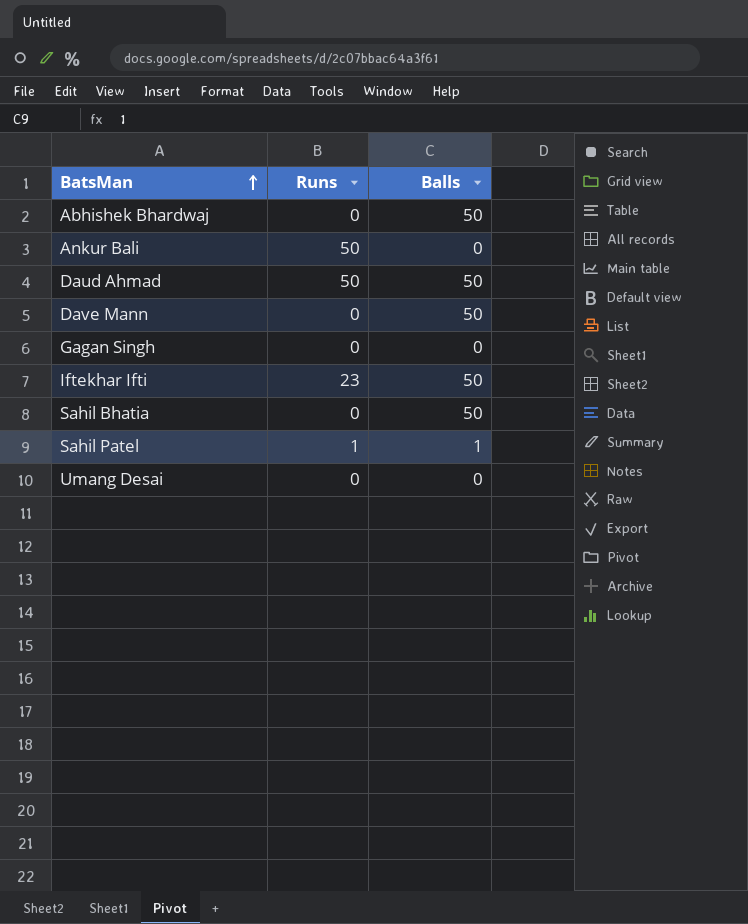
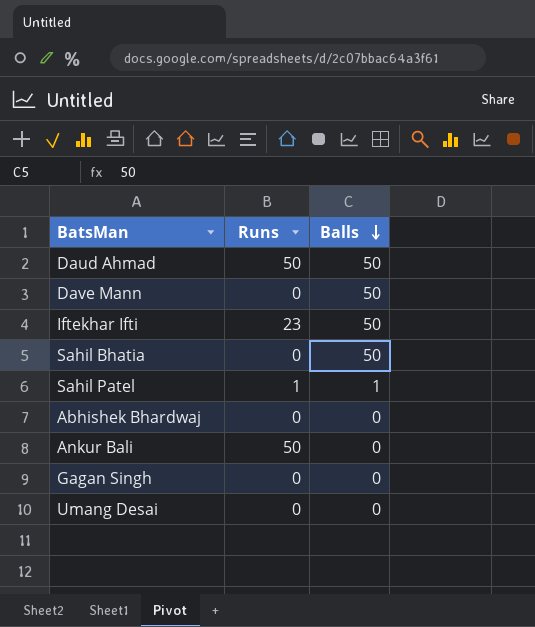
row order: BatsMan ascending -> Balls descending
Abhishek Bhardwaj | Balls: 50 -> 0

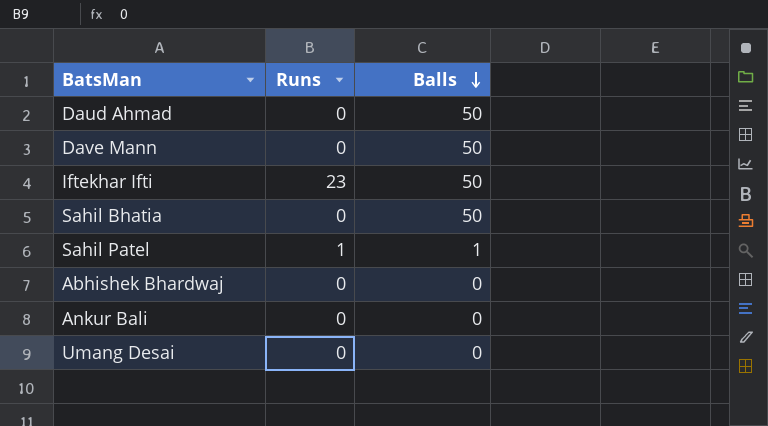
row Gagan Singh: 0 | 0 -> none
Daud Ahmad | Runs: 50 -> 0
Ankur Bali | Runs: 50 -> 0

